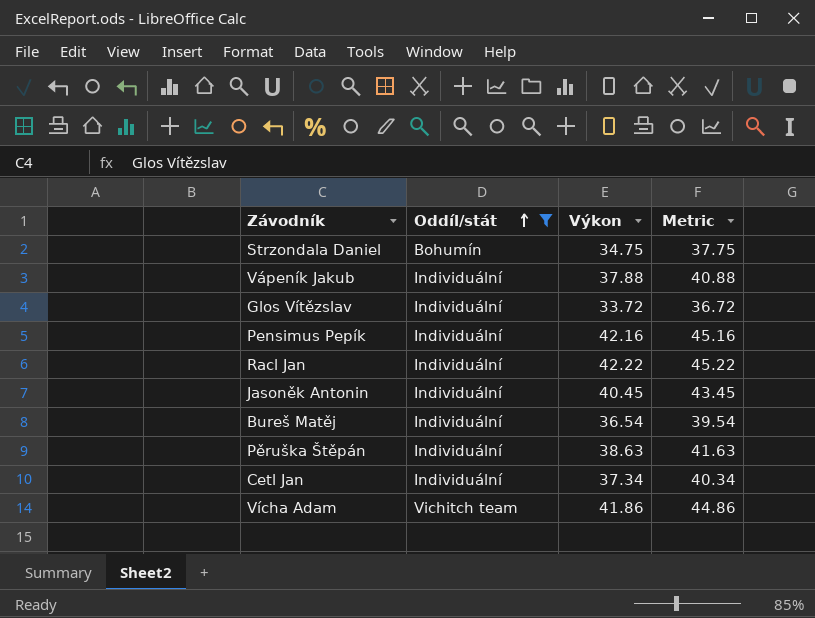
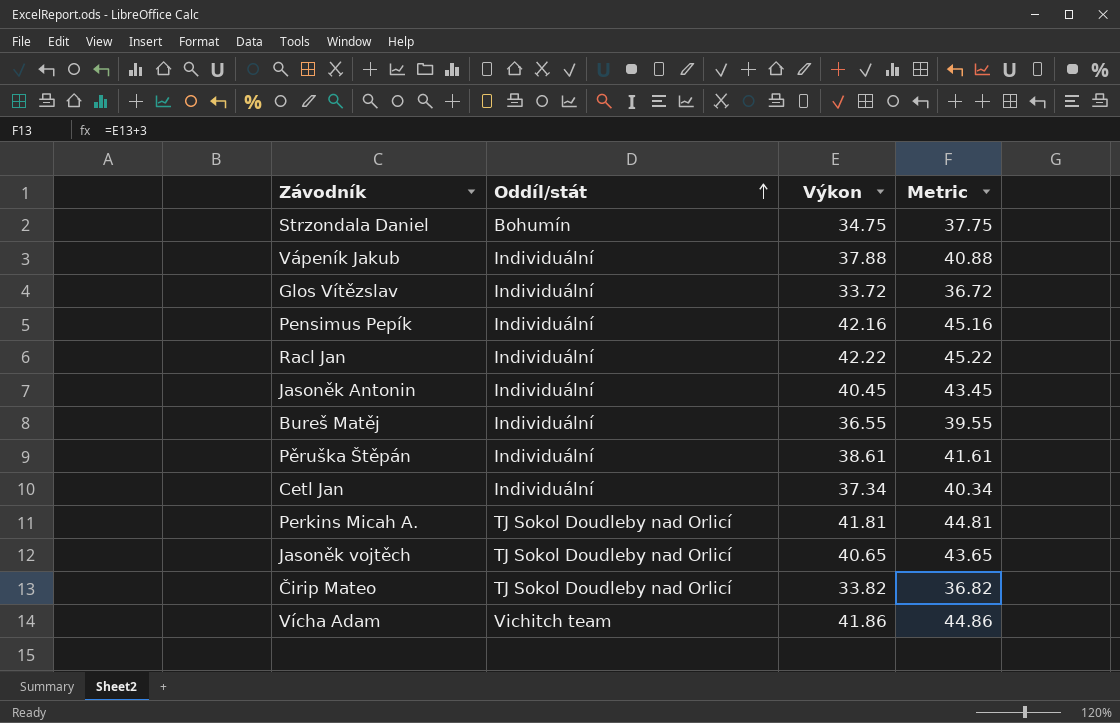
filter: Oddíl/stát != TJ Sokol Doudleby nad Orlicí -> none
Bureš Matěj | Výkon: 36.54 -> 36.55
Bureš Matěj | Metric: 39.54 -> 39.55
Pěruška Štěpán | Výkon: 38.63 -> 38.61
Pěruška Štěpán | Metric: 41.63 -> 41.61

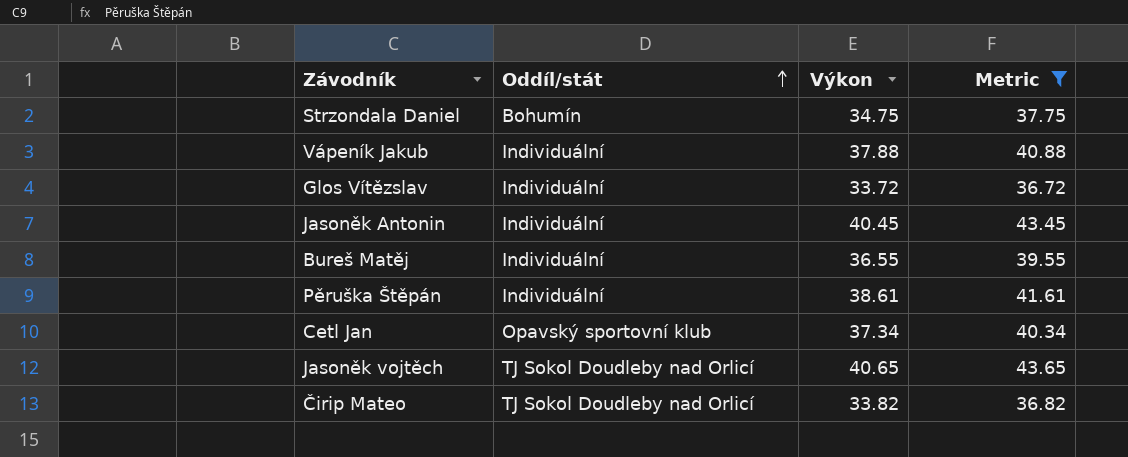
filter: none -> Metric <= 43.65
Cetl Jan | Oddíl/stát: Individuální -> Opavský sportovní klub

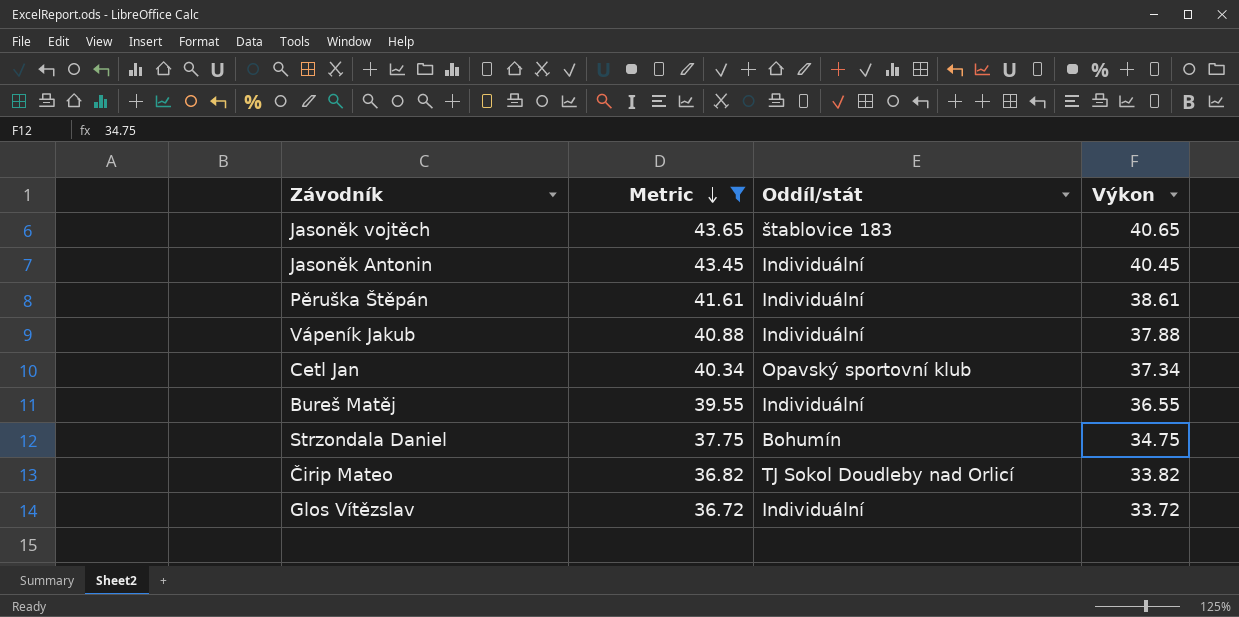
row order: Oddíl/stát ascending -> Metric descending
column Metric | position: 4 -> 2
Jasoněk vojtěch | Oddíl/stát: TJ Sokol Doudleby nad Orlicí -> štablovice 183

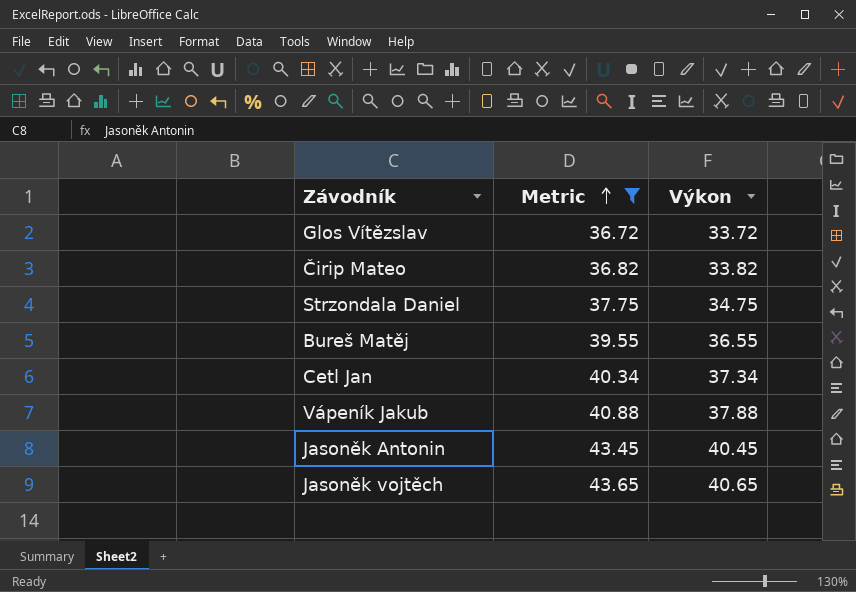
row order: Metric descending -> Metric ascending
column Oddíl/stát | position: 3 -> none
row Pěruška Štěpán: 41.61 | Individuální | 38.61 -> none

